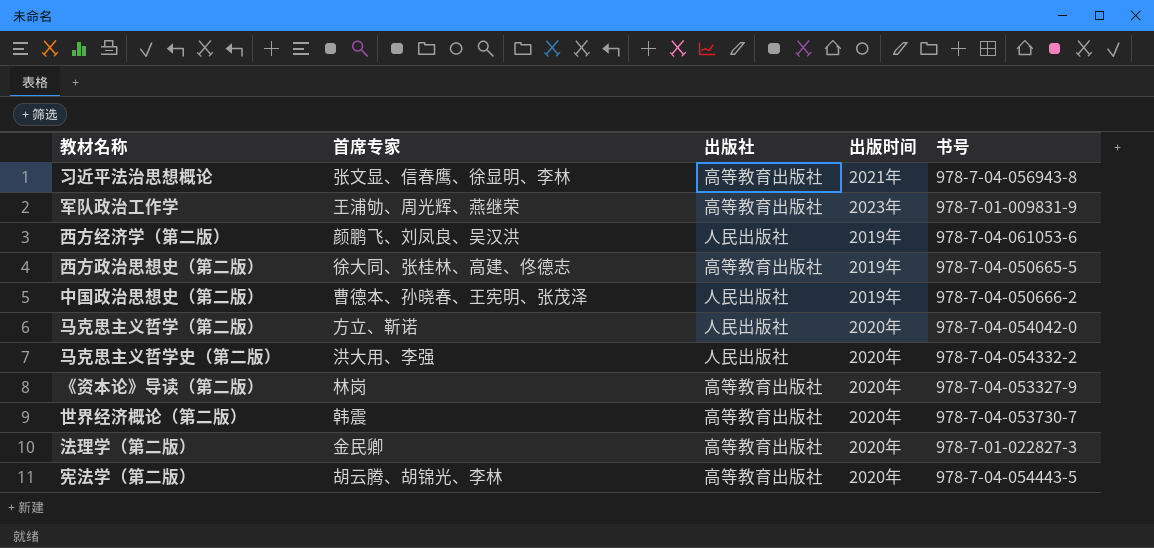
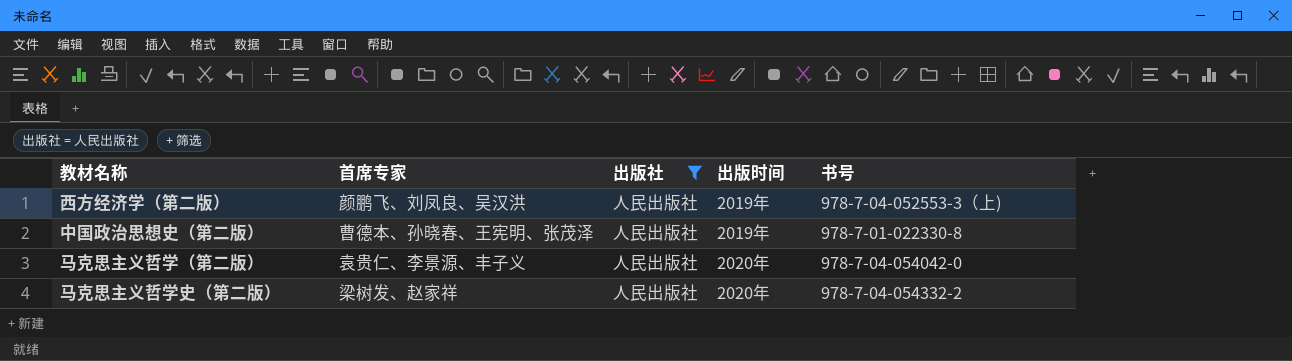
filter: none -> 出版社 = 人民出版社
西方经济学（第二版） | 书号: 978-7-04-061053-6 -> 978-7-04-052553-3（上)
中国政治思想史（第二版） | 书号: 978-7-04-050666-2 -> 978-7-01-022330-8
马克思主义哲学（第二版） | 首席专家: 方立、靳诺 -> 袁贵仁、李景源、丰子义
马克思主义哲学史（第二版） | 首席专家: 洪大用、李强 -> 梁树发、赵家祥

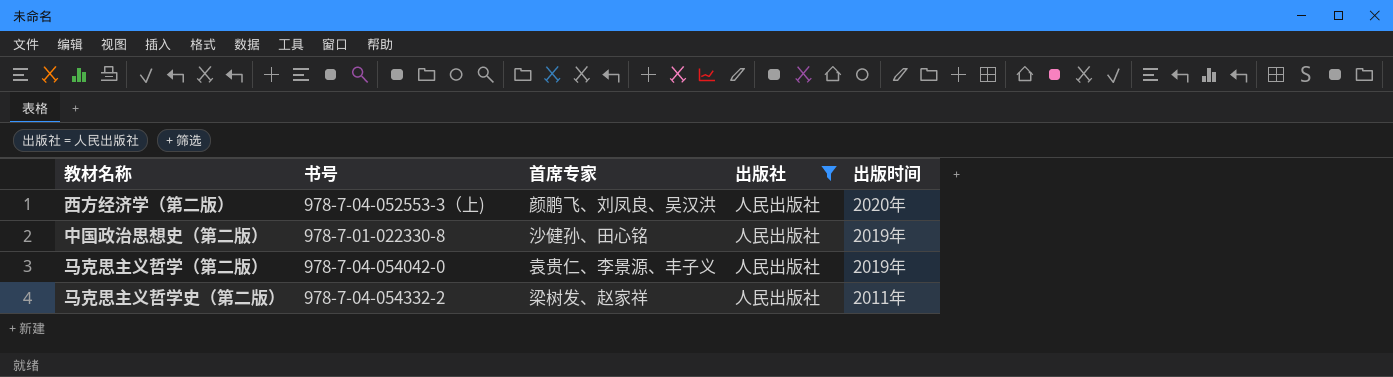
column 书号 | position: 5 -> 2
西方经济学（第二版） | 出版时间: 2019年 -> 2020年
中国政治思想史（第二版） | 首席专家: 曹德本、孙晓春、王宪明、张茂泽 -> 沙健孙、田心铭
马克思主义哲学（第二版） | 出版时间: 2020年 -> 2019年
马克思主义哲学史（第二版） | 出版时间: 2020年 -> 2011年

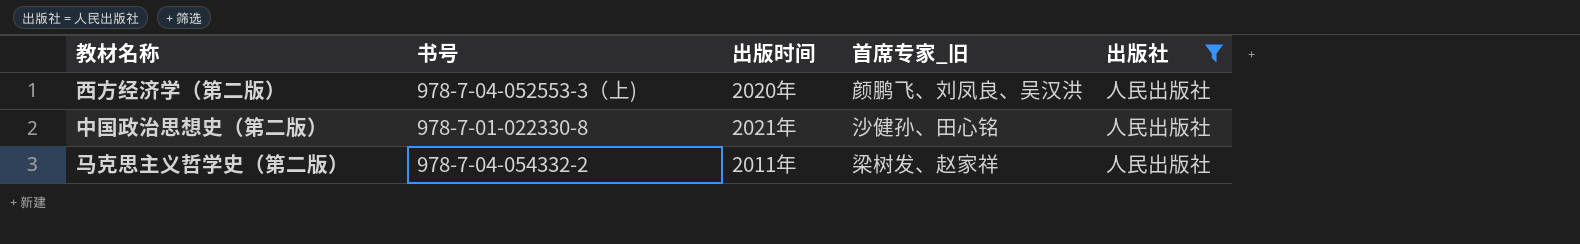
column 出版时间 | position: 5 -> 3
column name: 首席专家 -> 首席专家_旧
row 马克思主义哲学（第二版）: 978-7-04-054042-0 | 袁贵仁、李景源、丰子义 | 人民出版社 | 2019年 -> none
中国政治思想史（第二版） | 出版时间: 2019年 -> 2021年

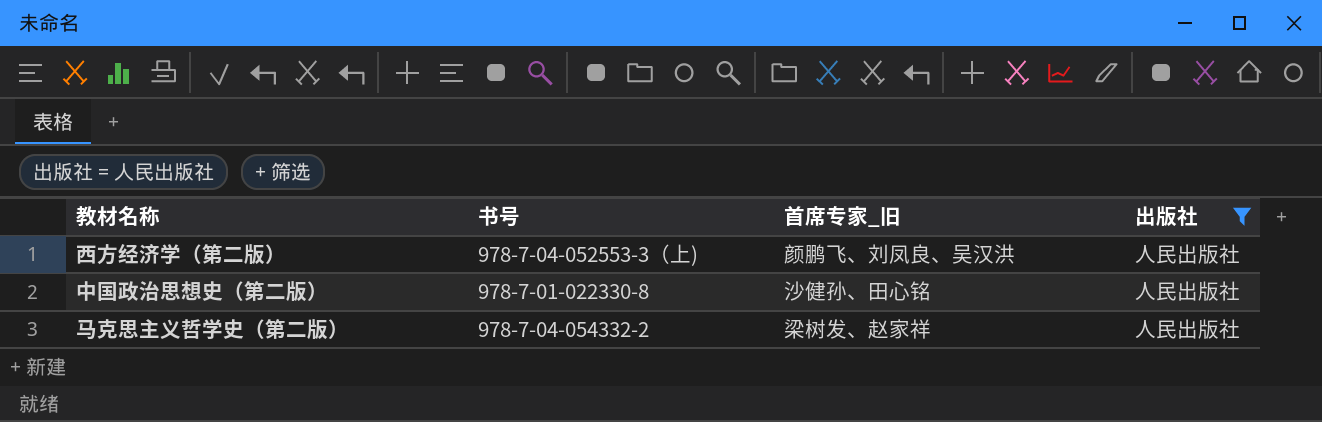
column 出版时间 | position: 3 -> none

